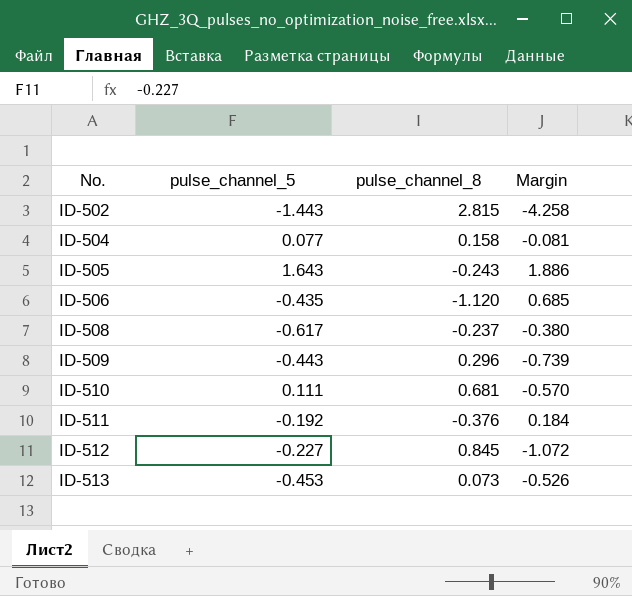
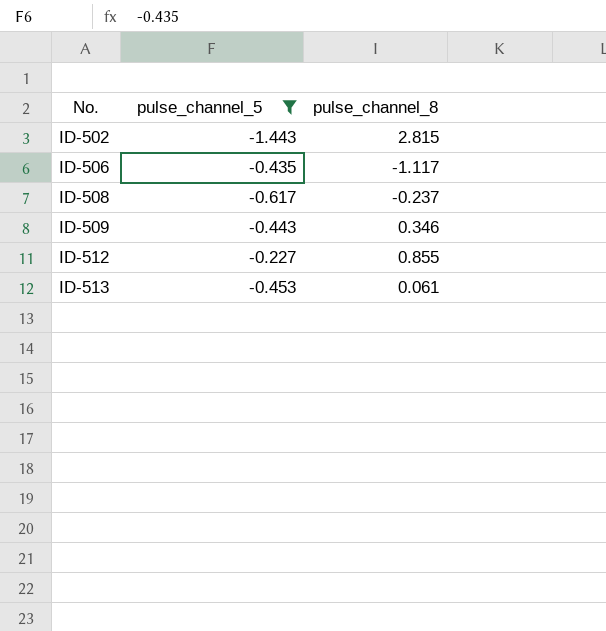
filter: none -> pulse_channel_5 <= -0.227
column Margin | formula: [pulse_channel_5] - [pulse_channel_8] -> none
ID-506 | pulse_channel_8: -1.120 -> -1.117
ID-509 | pulse_channel_8: 0.296 -> 0.346
ID-512 | pulse_channel_8: 0.845 -> 0.855
ID-513 | pulse_channel_8: 0.073 -> 0.061

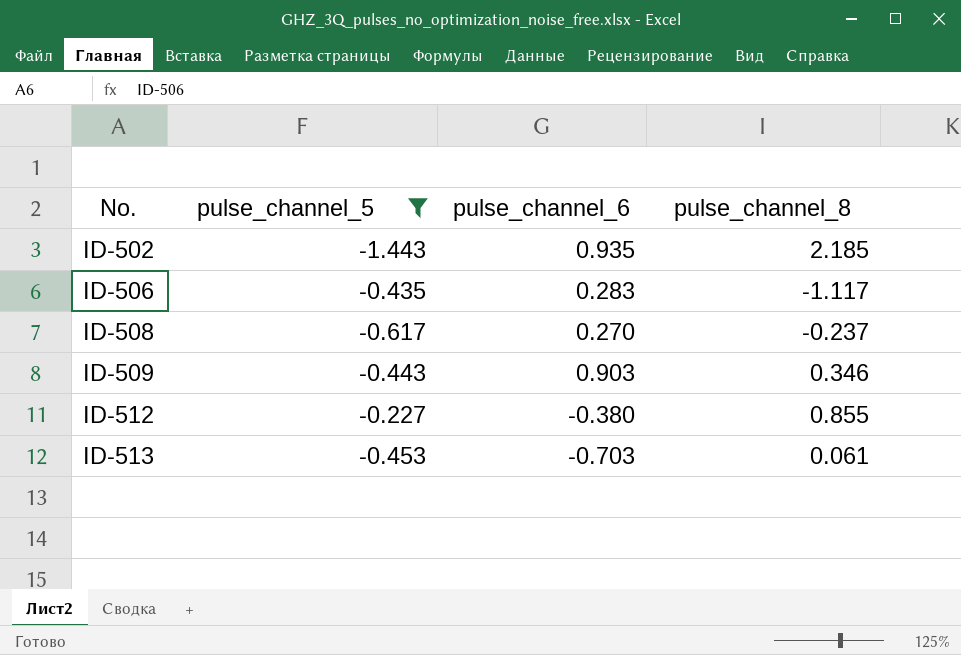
column pulse_channel_6 | position: none -> 3
ID-502 | pulse_channel_8: 2.815 -> 2.185

